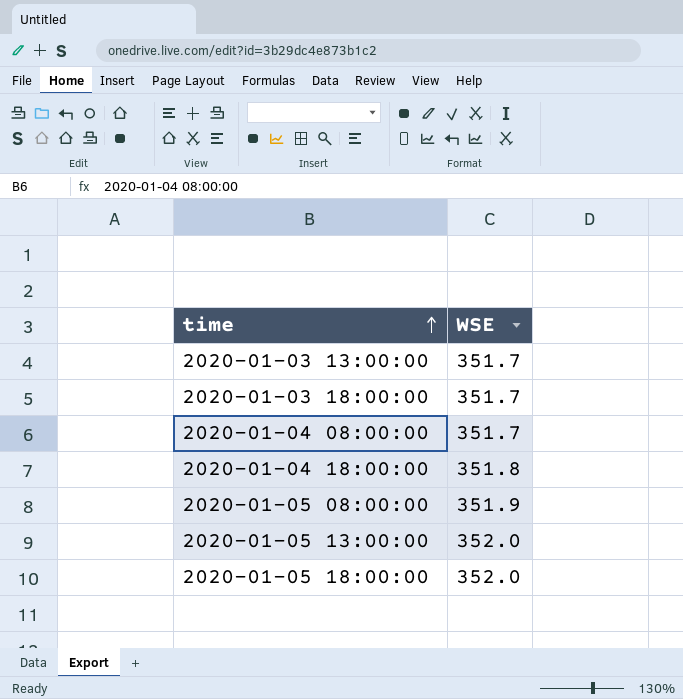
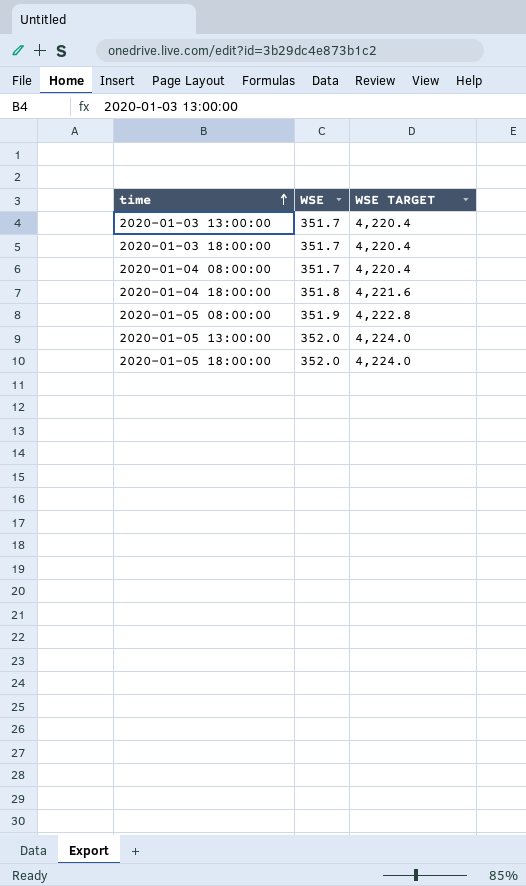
column WSE TARGET | formula: none -> [WSE] * 12

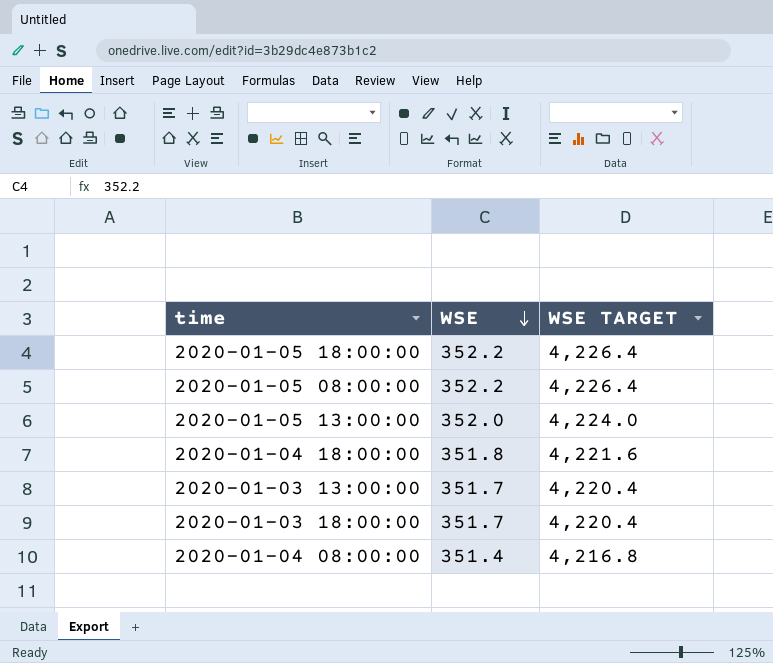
row order: time ascending -> WSE descending
2020-01-05 18:00:00 | WSE: 352.0 -> 352.2
2020-01-05 18:00:00 | WSE TARGET: 4,224.0 -> 4,226.4
2020-01-05 08:00:00 | WSE: 351.9 -> 352.2
2020-01-05 08:00:00 | WSE TARGET: 4,222.8 -> 4,226.4
2020-01-04 08:00:00 | WSE: 351.7 -> 351.4
2020-01-04 08:00:00 | WSE TARGET: 4,220.4 -> 4,216.8

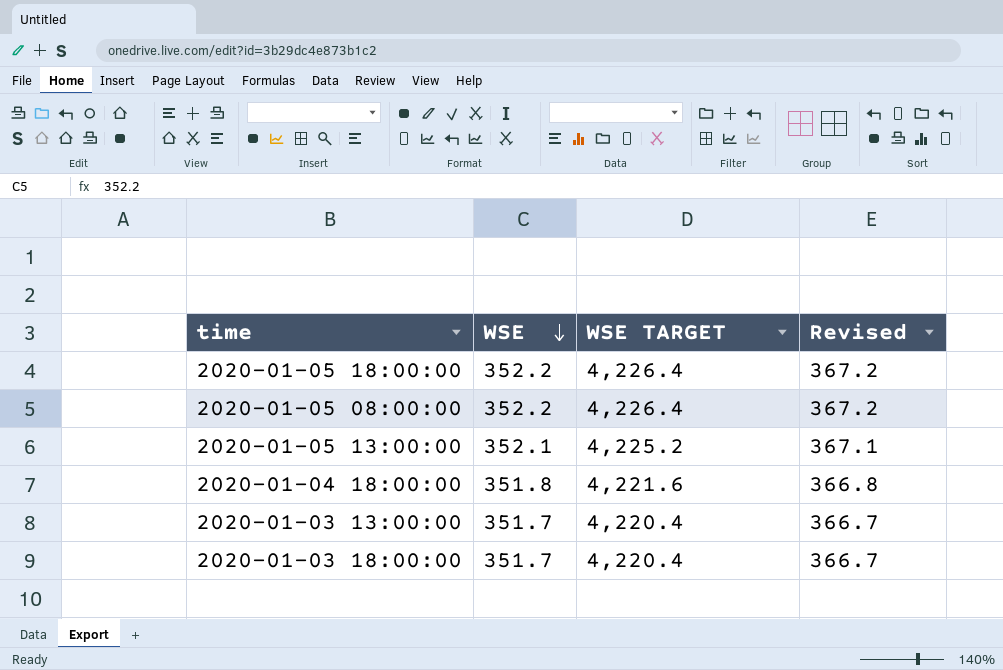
column Revised | formula: none -> [WSE] + 15
row 2020-01-04 08:00:00: 351.4 | 4,216.8 -> none
2020-01-05 13:00:00 | WSE: 352.0 -> 352.1
2020-01-05 13:00:00 | WSE TARGET: 4,224.0 -> 4,225.2

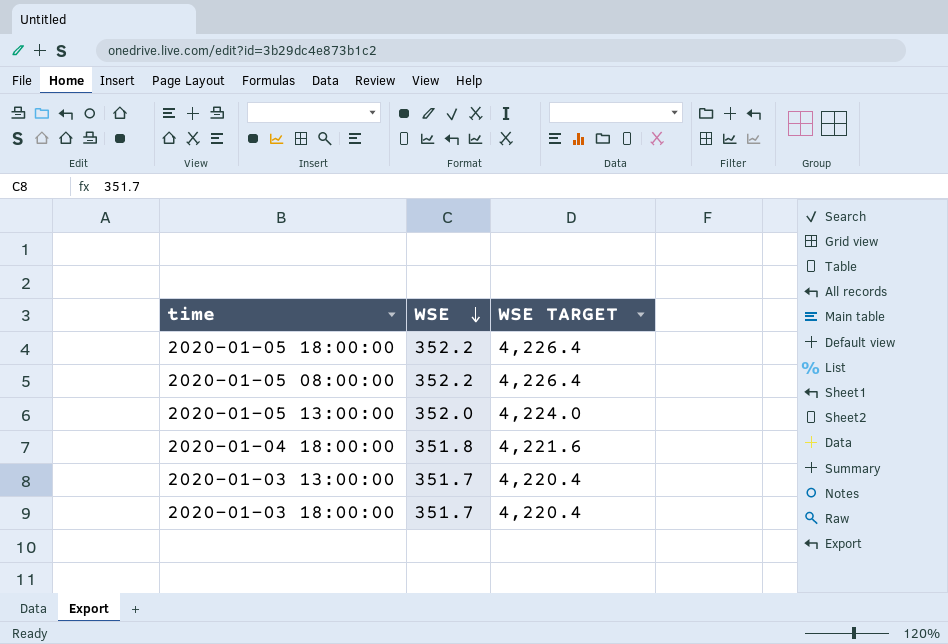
column Revised | formula: [WSE] + 15 -> none
2020-01-05 13:00:00 | WSE: 352.1 -> 352.0
2020-01-05 13:00:00 | WSE TARGET: 4,225.2 -> 4,224.0

